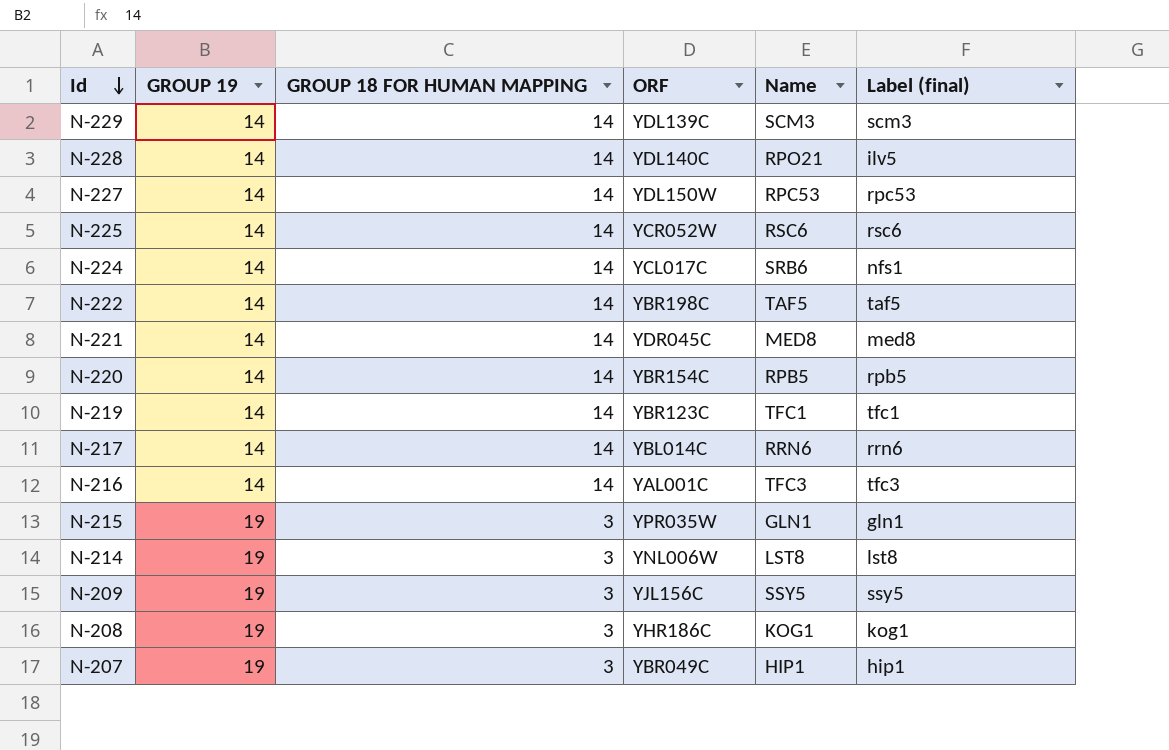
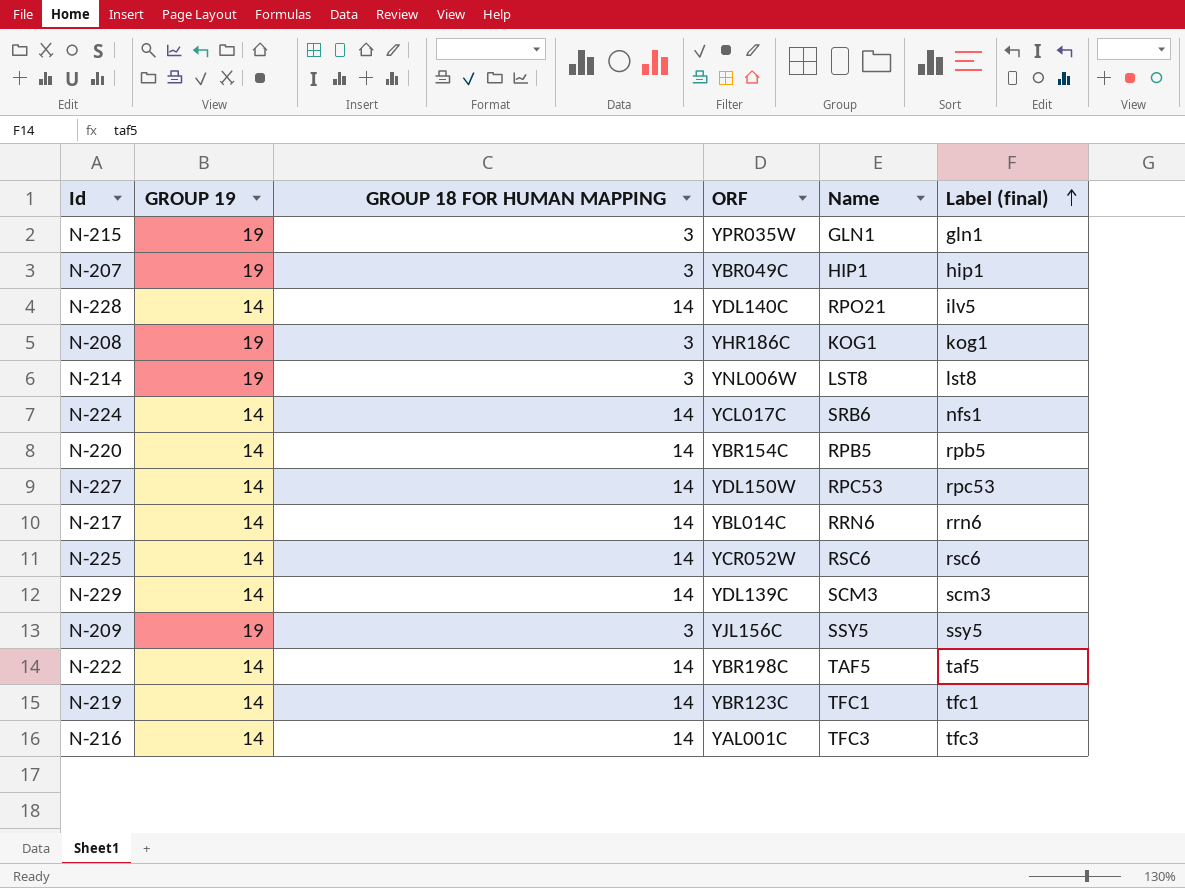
row order: Id descending -> Label (final) ascending
row N-221: 14 | 14 | YDR045C | MED8 | med8 -> none

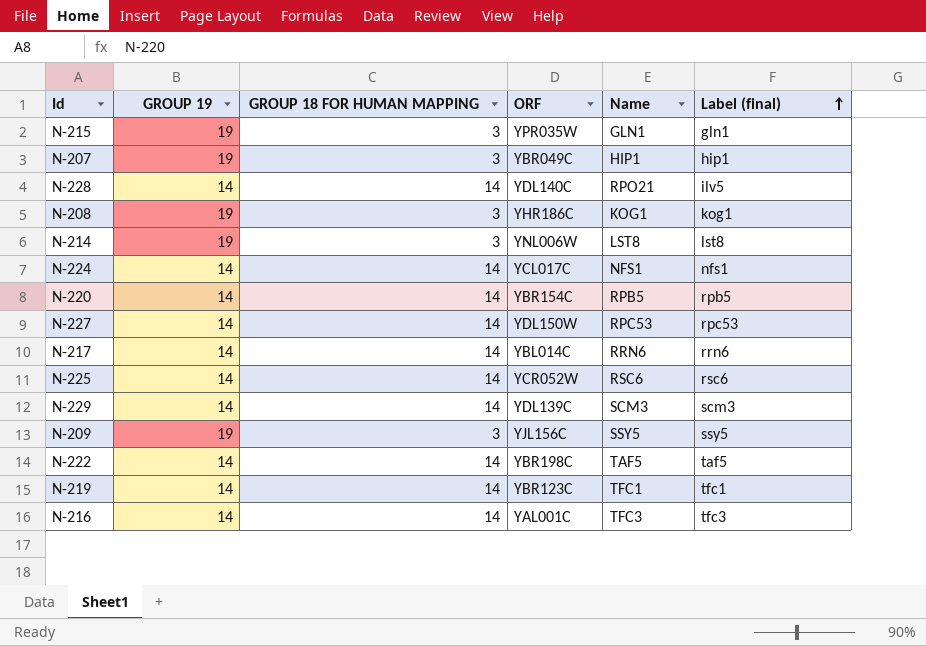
N-224 | Name: SRB6 -> NFS1

